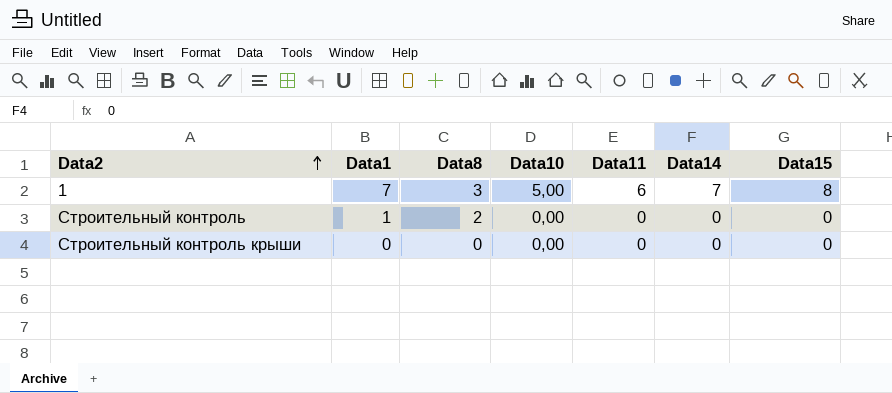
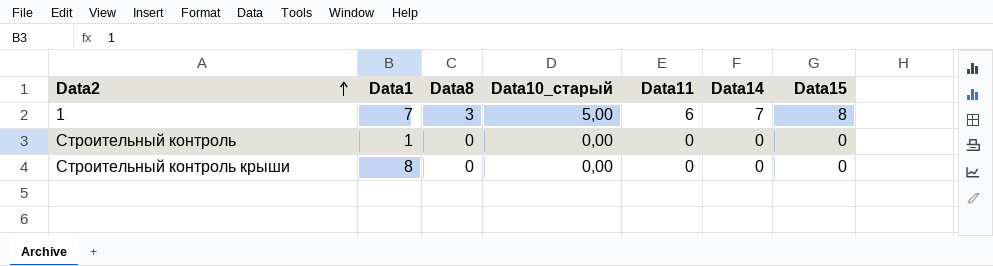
column name: Data10 -> Data10_старый
Строительный контроль | Data8: 2 -> 0
Строительный контроль крыши | Data1: 0 -> 8

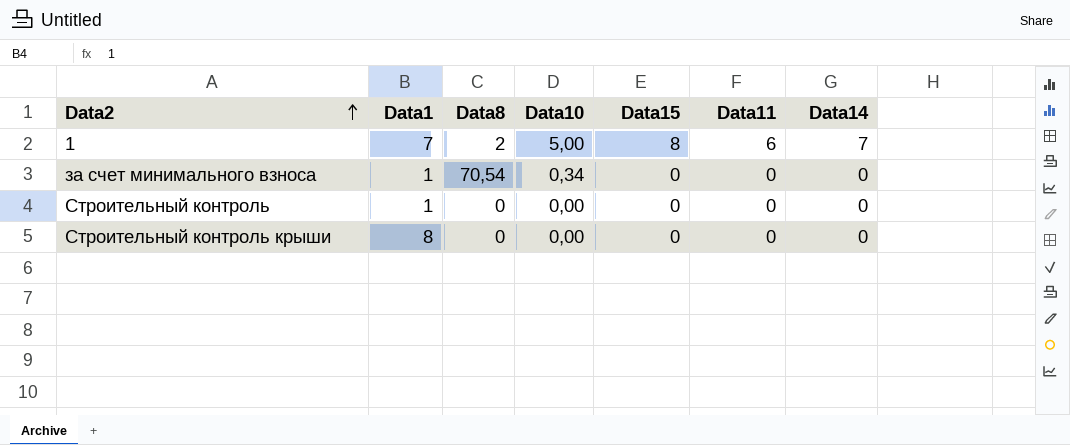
column name: Data10_старый -> Data10
column Data15 | position: 7 -> 5
1 | Data8: 3 -> 2
row за счет минимального взноса: none -> 1 | 70,54 | 0,34 | 0 | 0 | 0

